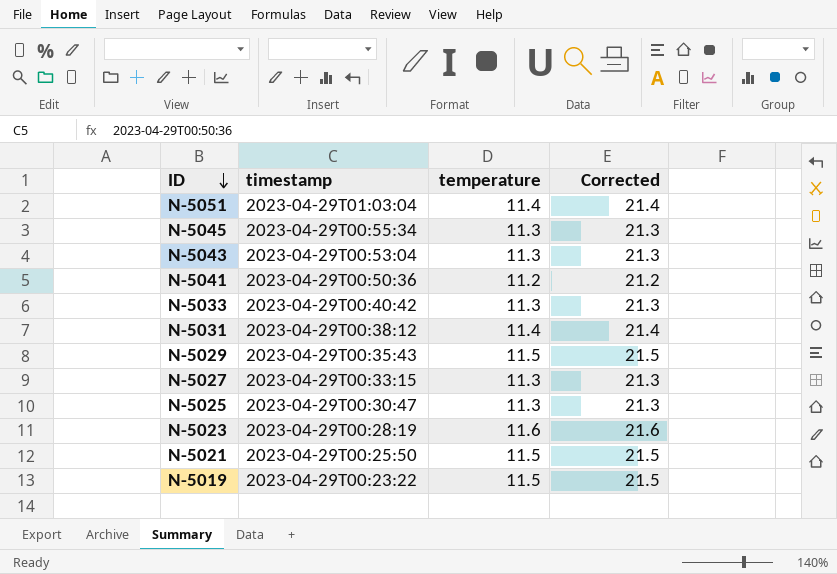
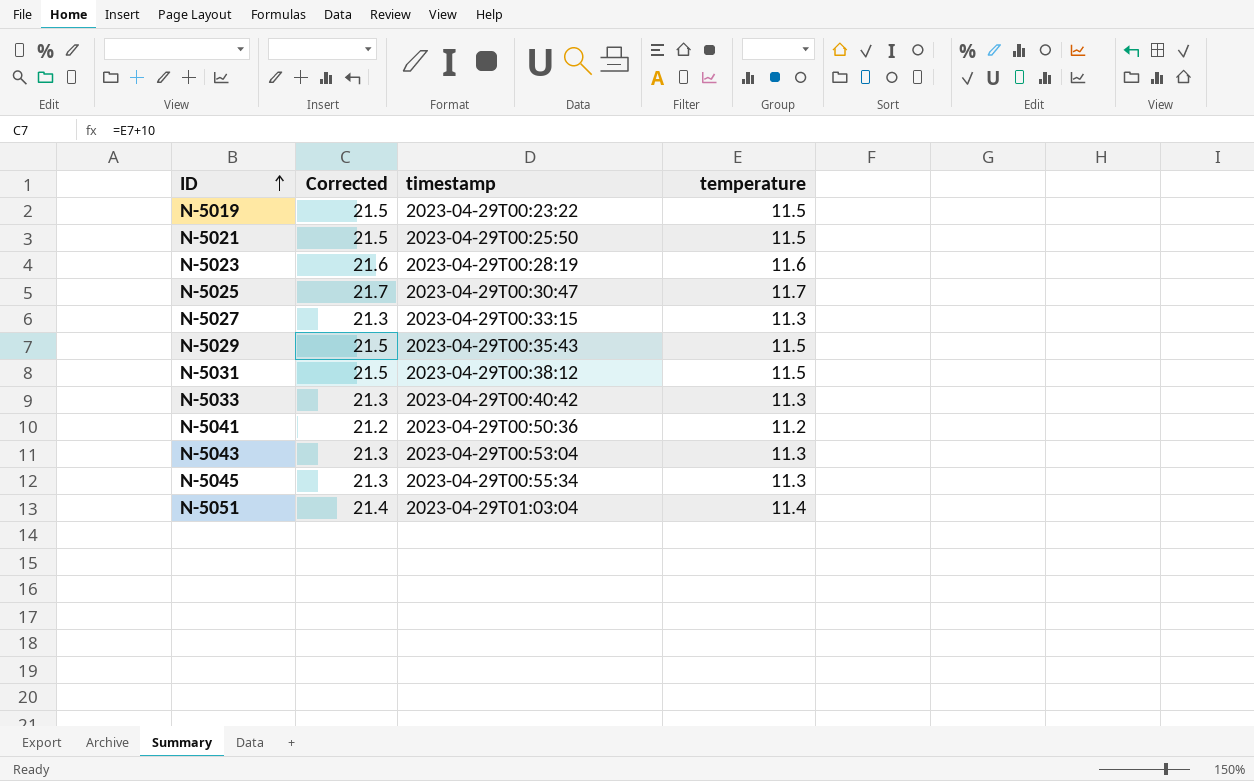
row order: ID descending -> ID ascending
column Corrected | position: 4 -> 2
N-5025 | Corrected: 21.3 -> 21.7
N-5025 | temperature: 11.3 -> 11.7
N-5031 | Corrected: 21.4 -> 21.5
N-5031 | temperature: 11.4 -> 11.5

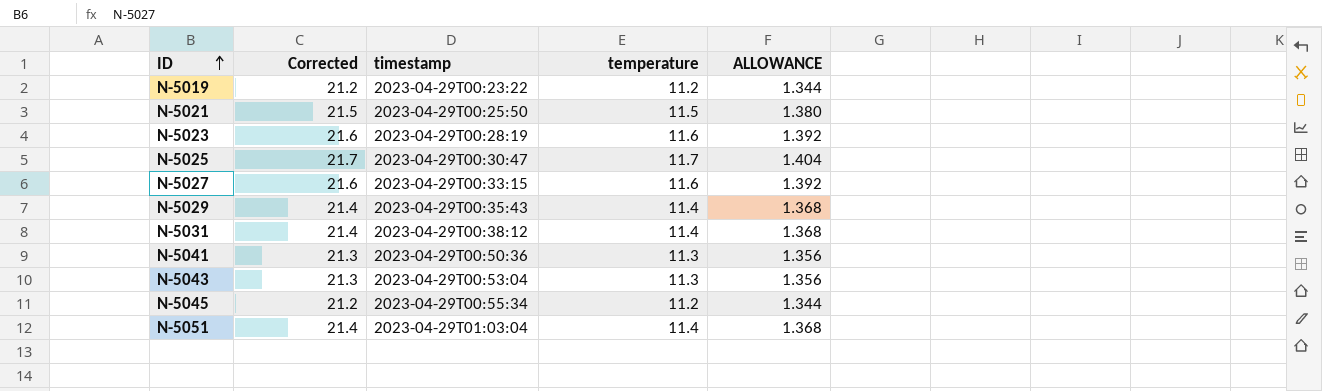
column ALLOWANCE | formula: none -> [temperature] * 0.12
row N-5033: 21.3 | 2023-04-29T00:40:42 | 11.3 -> none
N-5019 | Corrected: 21.5 -> 21.2
N-5019 | temperature: 11.5 -> 11.2
N-5027 | Corrected: 21.3 -> 21.6
N-5027 | temperature: 11.3 -> 11.6
N-5029 | Corrected: 21.5 -> 21.4
N-5029 | temperature: 11.5 -> 11.4
N-5031 | Corrected: 21.5 -> 21.4
N-5031 | temperature: 11.5 -> 11.4
N-5041 | Corrected: 21.2 -> 21.3
N-5041 | temperature: 11.2 -> 11.3
N-5045 | Corrected: 21.3 -> 21.2
N-5045 | temperature: 11.3 -> 11.2

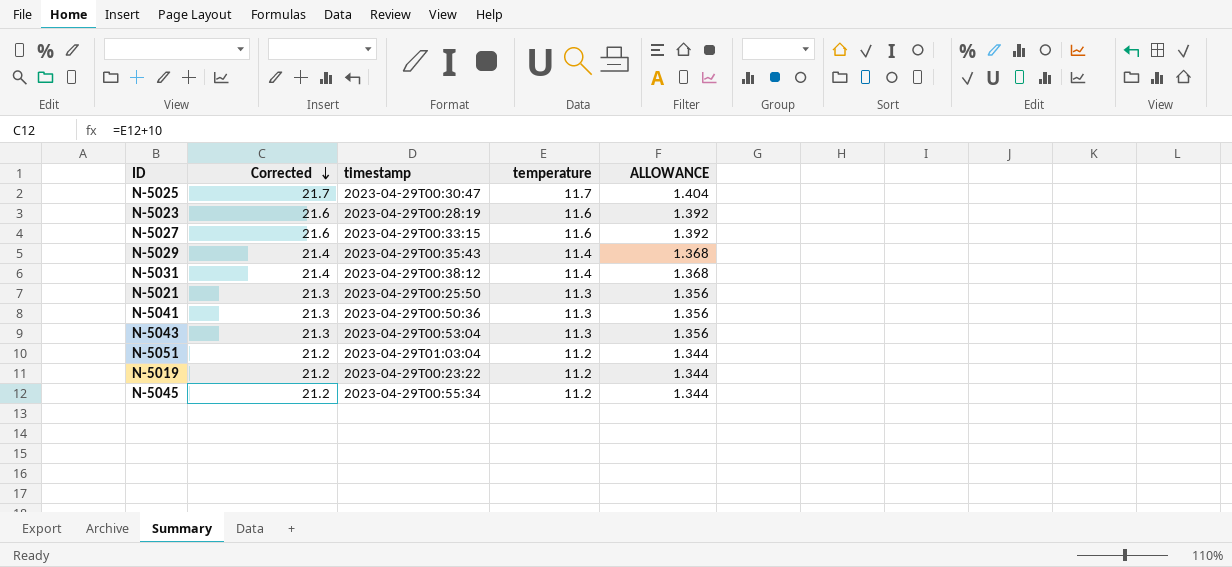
row order: ID ascending -> Corrected descending
N-5021 | Corrected: 21.5 -> 21.3
N-5021 | temperature: 11.5 -> 11.3
N-5021 | ALLOWANCE: 1.380 -> 1.356
N-5051 | Corrected: 21.4 -> 21.2
N-5051 | temperature: 11.4 -> 11.2
N-5051 | ALLOWANCE: 1.368 -> 1.344

